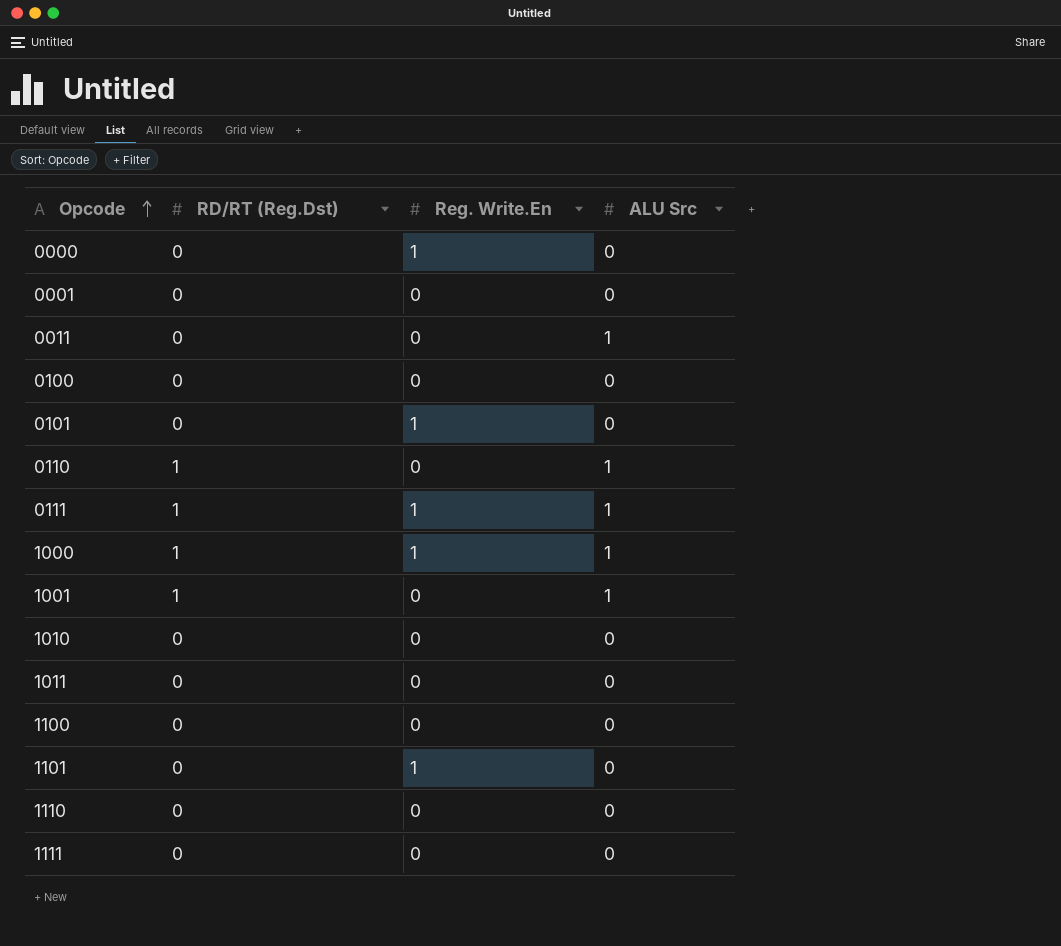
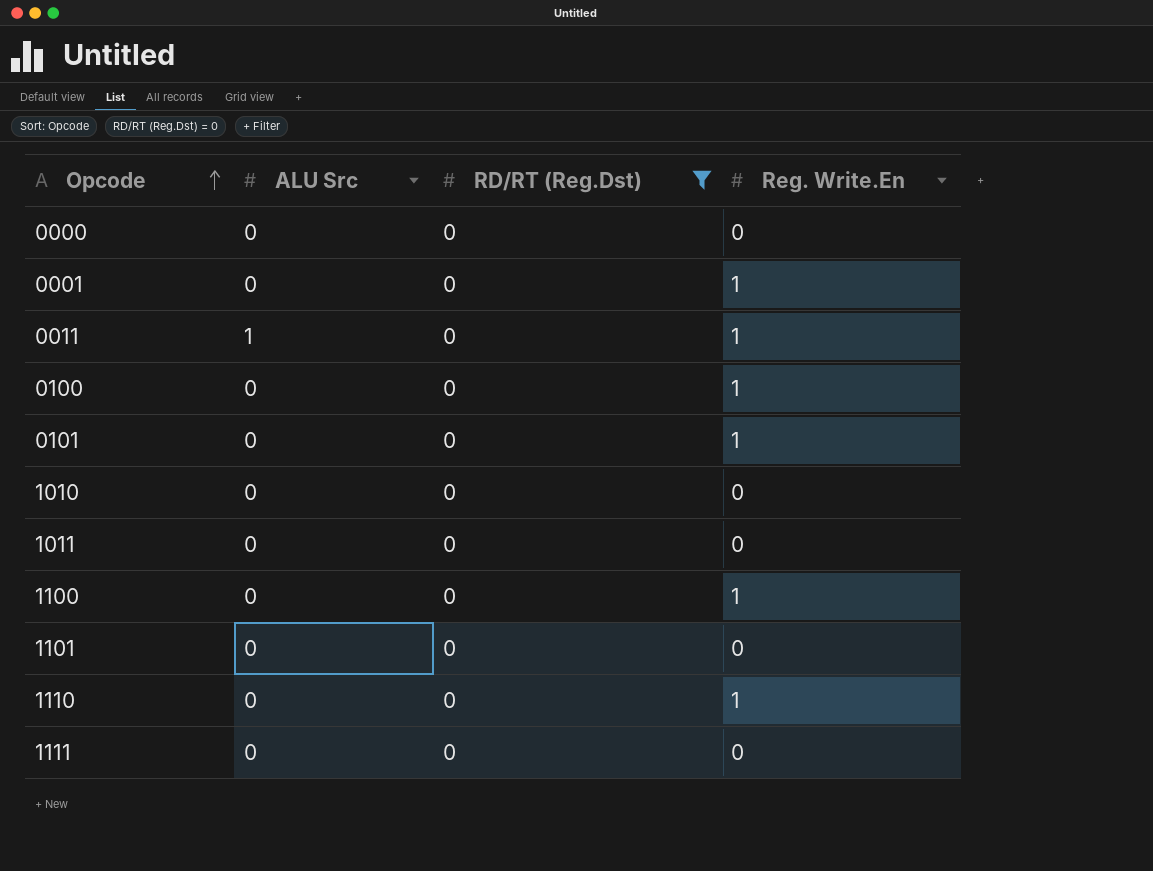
filter: none -> RD/RT (Reg.Dst) = 0
column ALU Src | position: 4 -> 2
0000 | Reg. Write.En: 1 -> 0
0001 | Reg. Write.En: 0 -> 1
0011 | Reg. Write.En: 0 -> 1
0100 | Reg. Write.En: 0 -> 1
1100 | Reg. Write.En: 0 -> 1
1101 | Reg. Write.En: 1 -> 0
1110 | Reg. Write.En: 0 -> 1

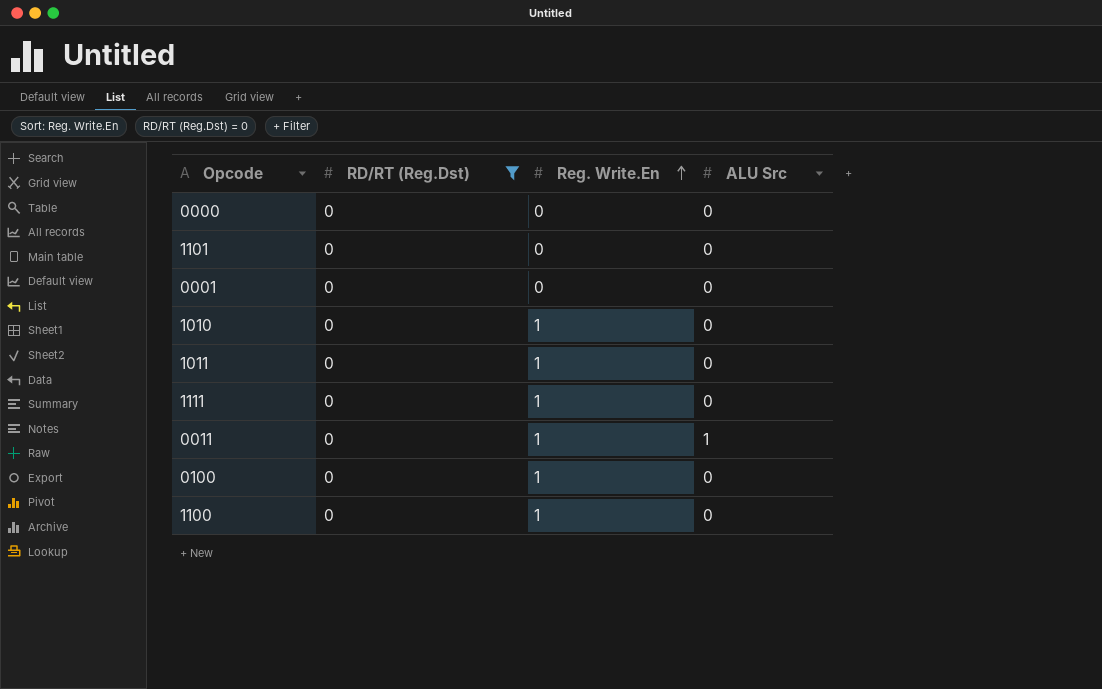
row order: Opcode ascending -> Reg. Write.En ascending
column ALU Src | position: 2 -> 4
row 0101: 0 | 0 | 1 -> none
row 1110: 0 | 0 | 1 -> none
0001 | Reg. Write.En: 1 -> 0
1010 | Reg. Write.En: 0 -> 1
1011 | Reg. Write.En: 0 -> 1
1111 | Reg. Write.En: 0 -> 1

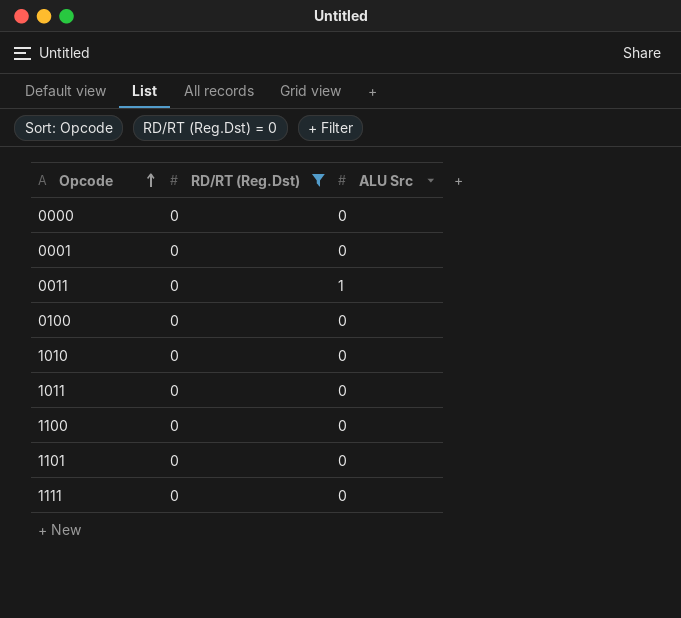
row order: Reg. Write.En ascending -> Opcode ascending
column Reg. Write.En | position: 3 -> none

